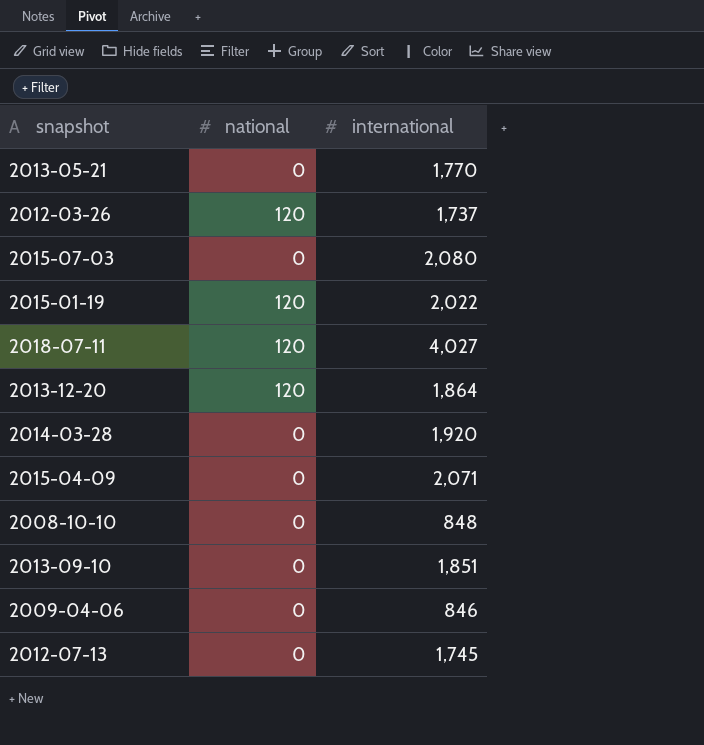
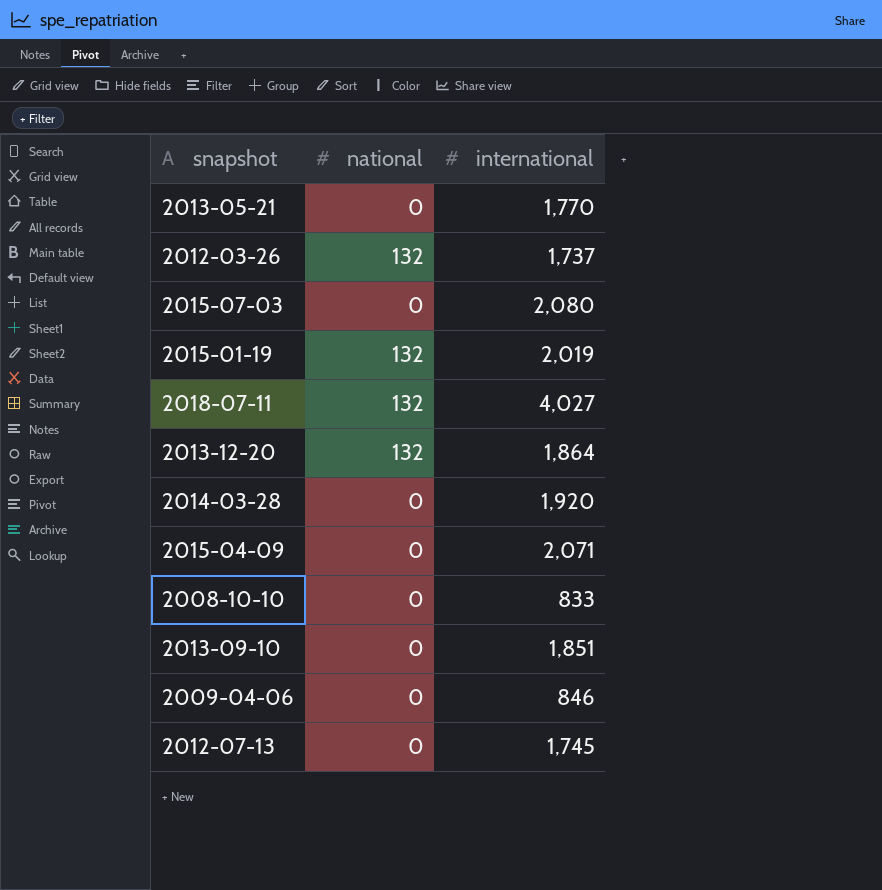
2012-03-26 | national: 120 -> 132
2015-01-19 | national: 120 -> 132
2015-01-19 | international: 2,022 -> 2,019
2018-07-11 | national: 120 -> 132
2013-12-20 | national: 120 -> 132
2008-10-10 | international: 848 -> 833

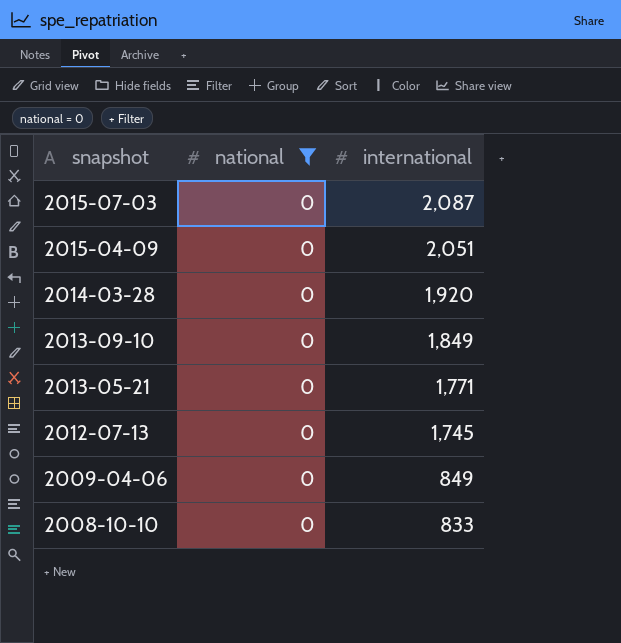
filter: none -> national = 0
row order: none -> snapshot descending
2015-07-03 | international: 2,080 -> 2,087
2015-04-09 | international: 2,071 -> 2,051
2013-09-10 | international: 1,851 -> 1,849
2013-05-21 | international: 1,770 -> 1,771
2009-04-06 | international: 846 -> 849

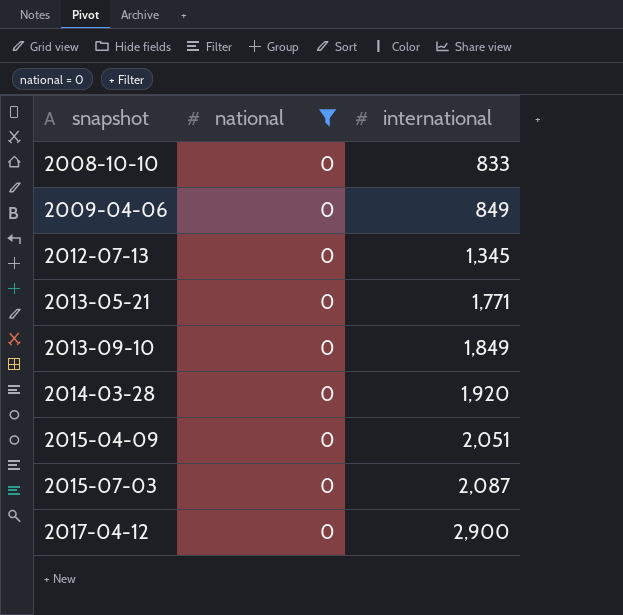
row order: snapshot descending -> snapshot ascending
2012-07-13 | international: 1,745 -> 1,345
row 2017-04-12: none -> 0 | 2,900

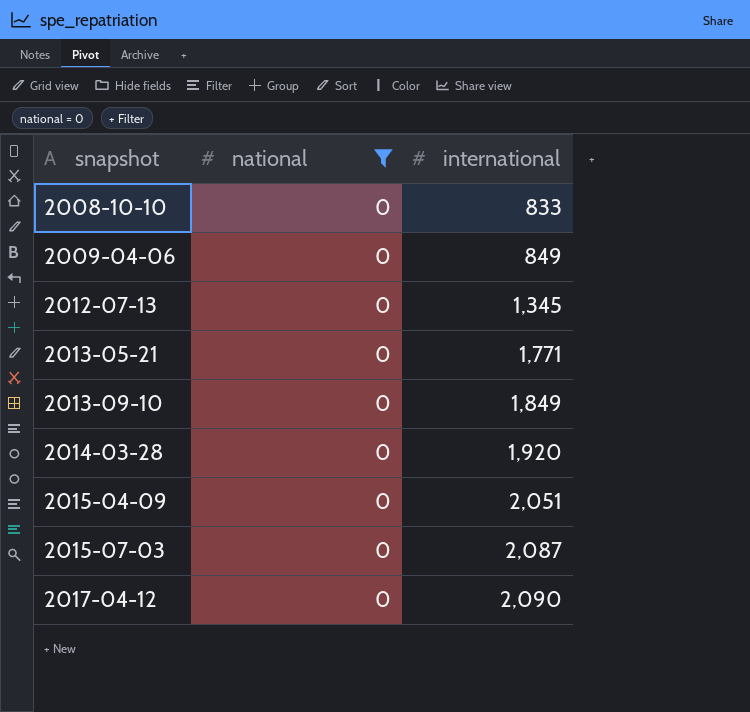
2017-04-12 | international: 2,900 -> 2,090

